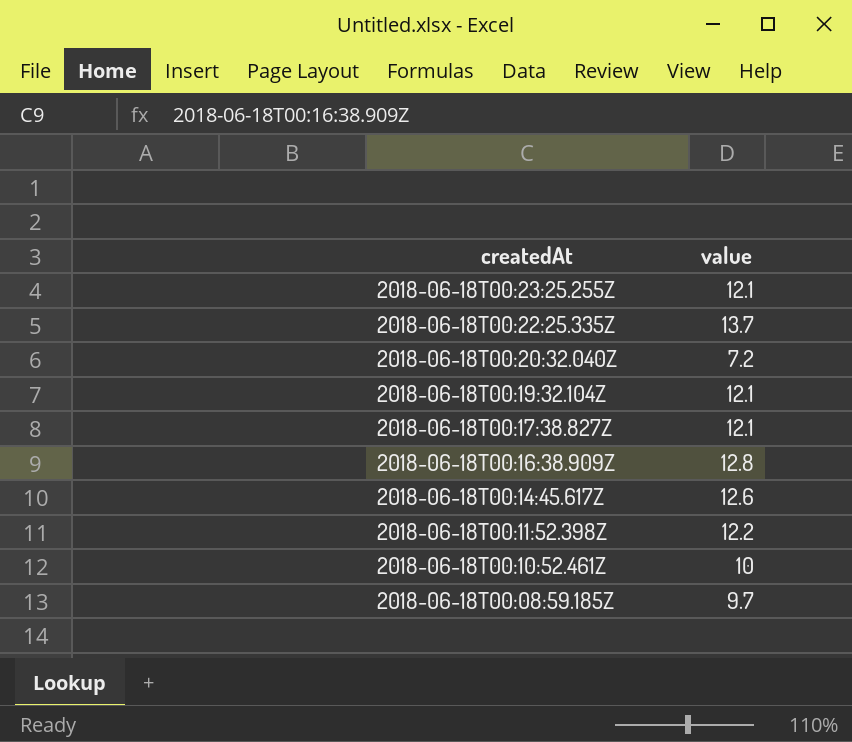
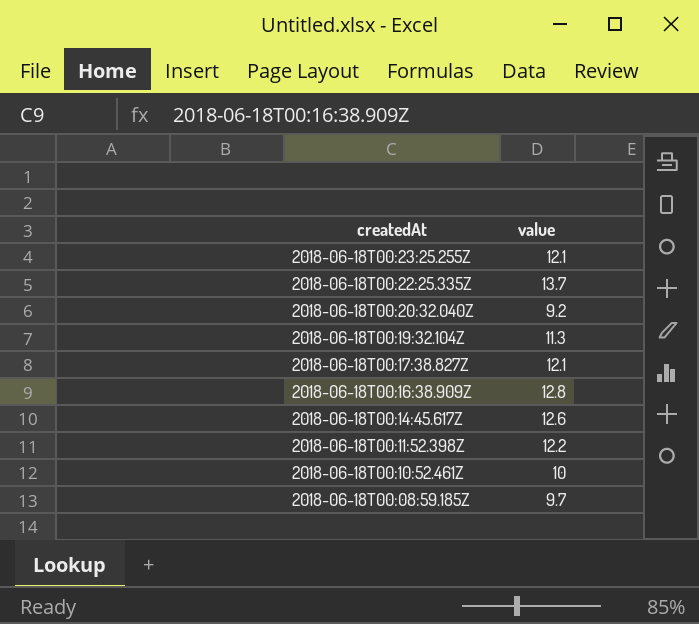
2018-06-18T00:20:32.040Z | value: 7.2 -> 9.2
2018-06-18T00:19:32.104Z | value: 12.1 -> 11.3

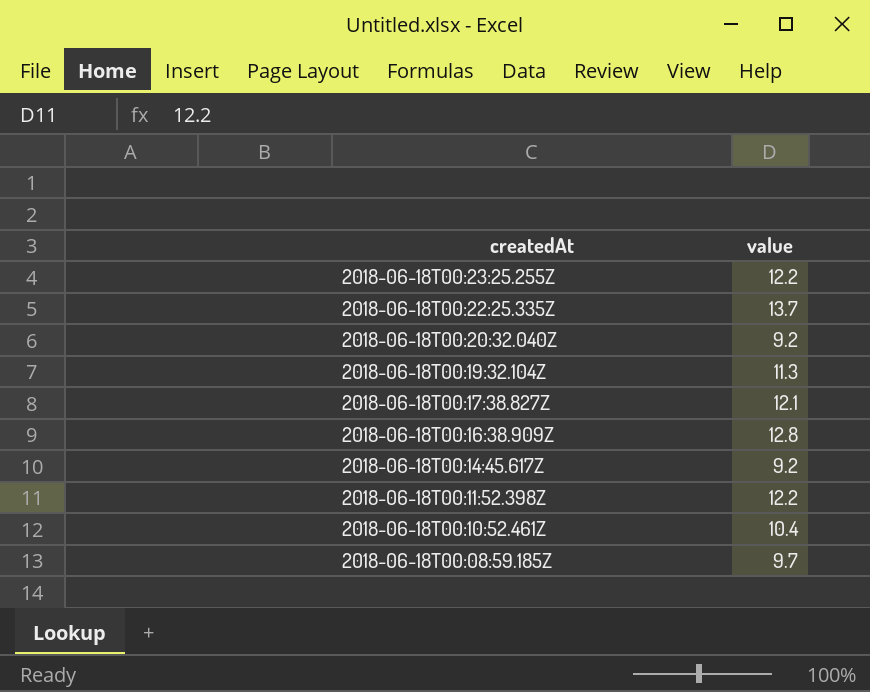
2018-06-18T00:23:25.255Z | value: 12.1 -> 12.2
2018-06-18T00:14:45.617Z | value: 12.6 -> 9.2
2018-06-18T00:10:52.461Z | value: 10 -> 10.4

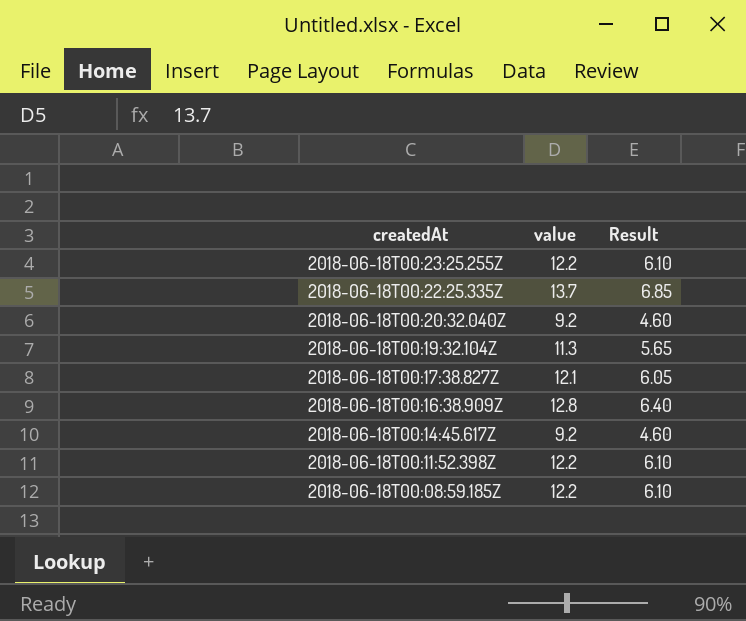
column Result | formula: none -> [value] * 0.5
row 2018-06-18T00:10:52.461Z: 10.4 -> none
2018-06-18T00:08:59.185Z | value: 9.7 -> 12.2

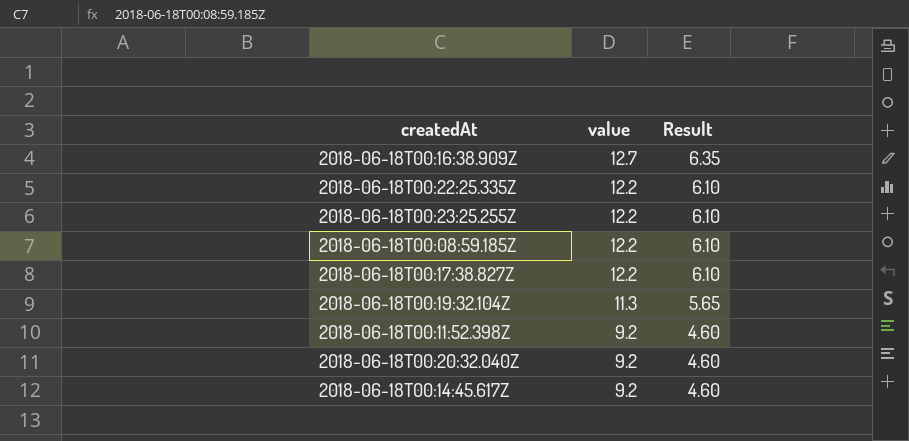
row order: createdAt descending -> value descending
2018-06-18T00:16:38.909Z | value: 12.8 -> 12.7
2018-06-18T00:16:38.909Z | Result: 6.40 -> 6.35
2018-06-18T00:22:25.335Z | value: 13.7 -> 12.2
2018-06-18T00:22:25.335Z | Result: 6.85 -> 6.10
2018-06-18T00:17:38.827Z | value: 12.1 -> 12.2
2018-06-18T00:17:38.827Z | Result: 6.05 -> 6.10
2018-06-18T00:11:52.398Z | value: 12.2 -> 9.2
2018-06-18T00:11:52.398Z | Result: 6.10 -> 4.60

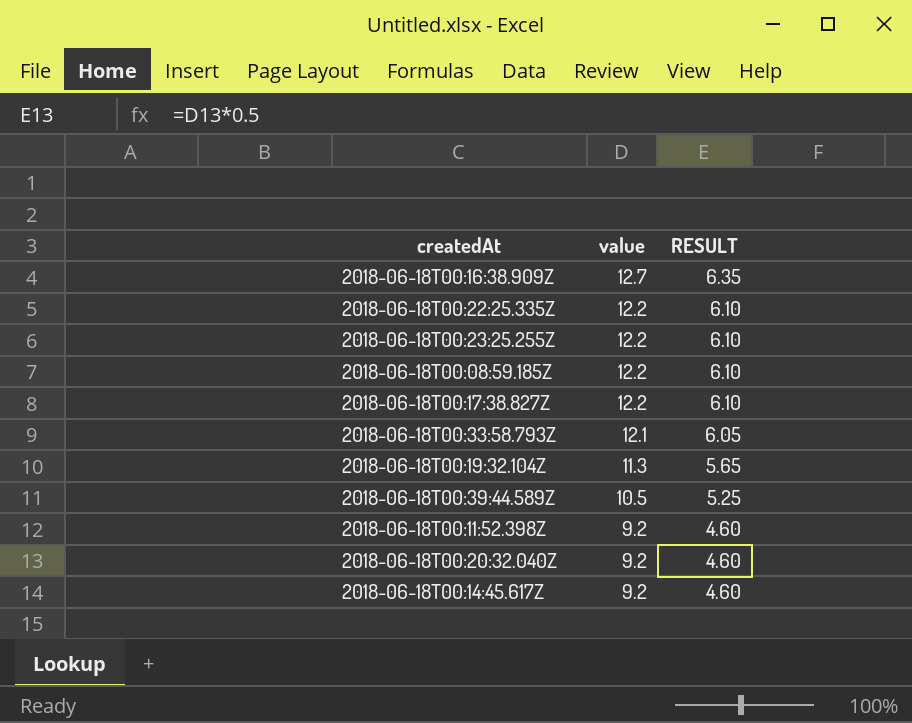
column name: Result -> RESULT
row 2018-06-18T00:33:58.793Z: none -> 12.1 | 6.05
row 2018-06-18T00:39:44.589Z: none -> 10.5 | 5.25

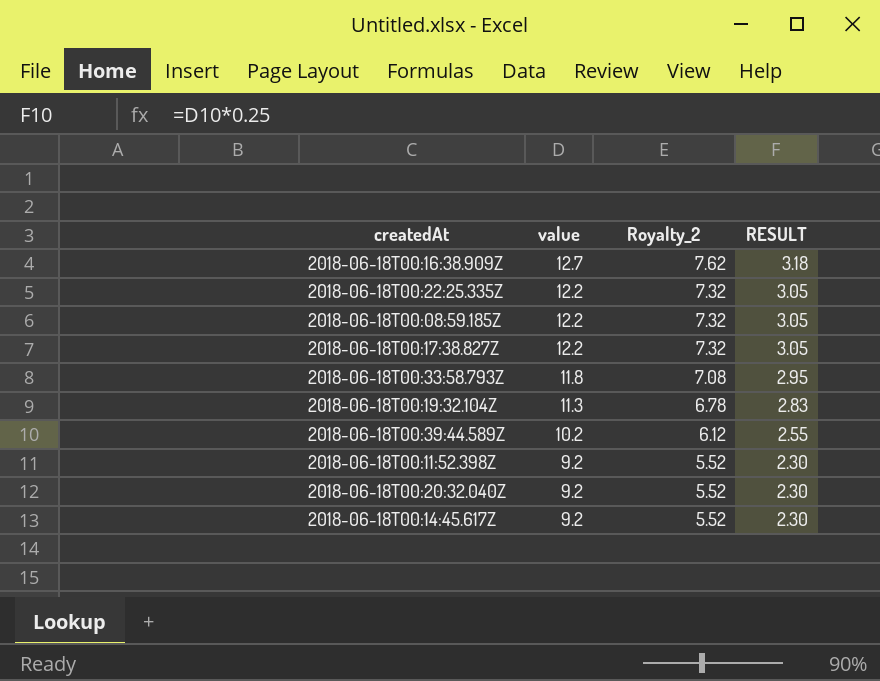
column Royalty_2 | formula: none -> [value] * 0.6
column RESULT | formula: [value] * 0.5 -> [value] * 0.25
row 2018-06-18T00:23:25.255Z: 12.2 | 6.10 -> none
2018-06-18T00:33:58.793Z | value: 12.1 -> 11.8
2018-06-18T00:39:44.589Z | value: 10.5 -> 10.2

